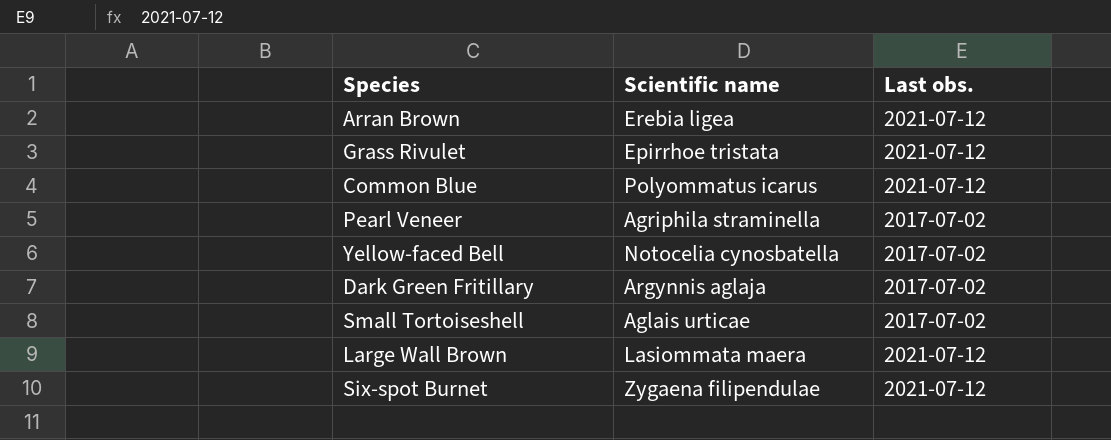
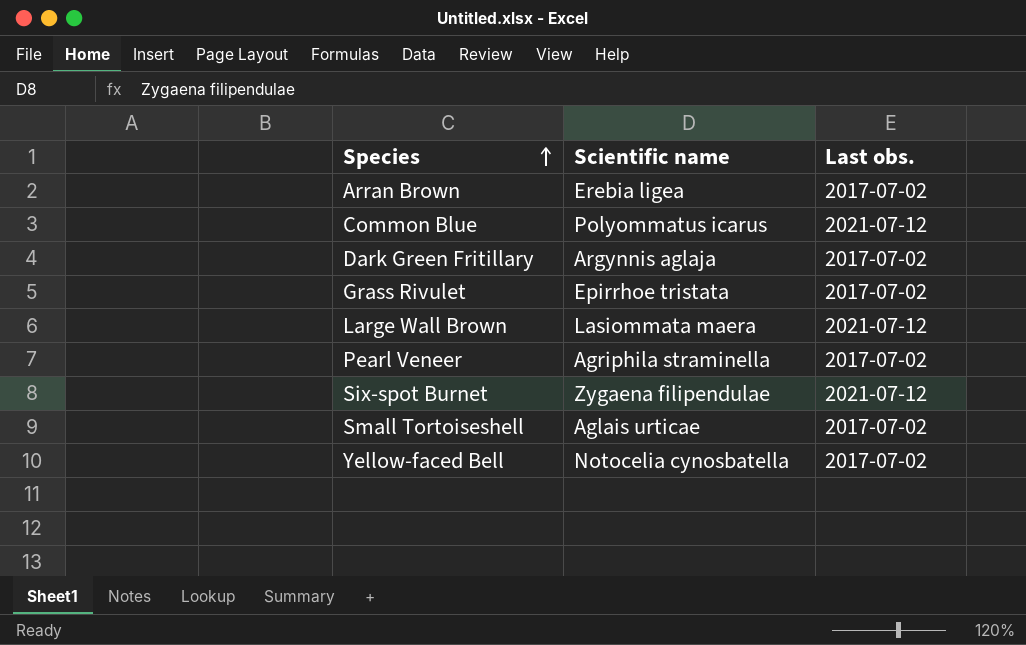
row order: none -> Species ascending
Arran Brown | Last obs.: 2021-07-12 -> 2017-07-02
Grass Rivulet | Last obs.: 2021-07-12 -> 2017-07-02

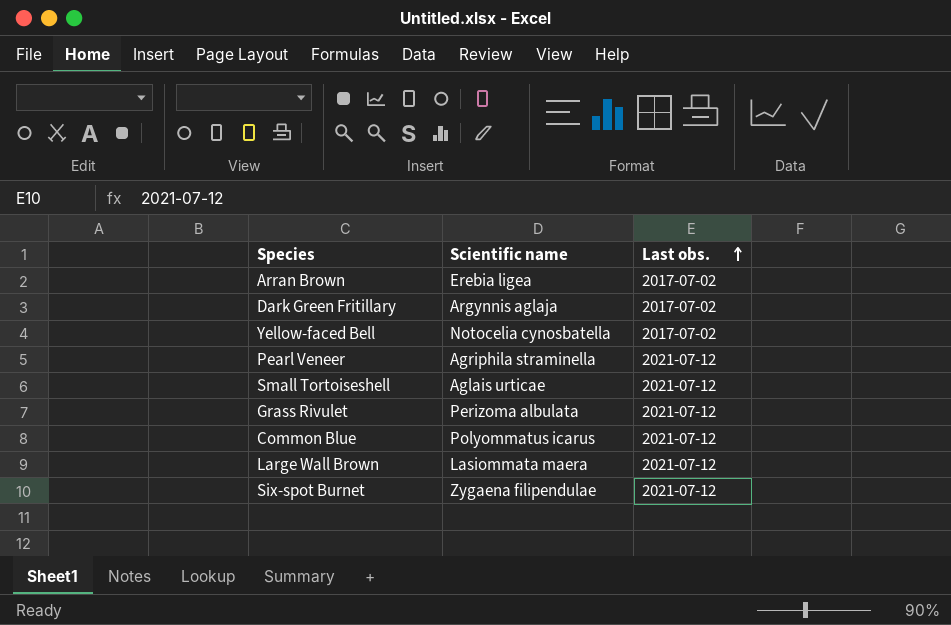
row order: Species ascending -> Last obs. ascending
Pearl Veneer | Last obs.: 2017-07-02 -> 2021-07-12
Small Tortoiseshell | Last obs.: 2017-07-02 -> 2021-07-12
Grass Rivulet | Scientific name: Epirrhoe tristata -> Perizoma albulata
Grass Rivulet | Last obs.: 2017-07-02 -> 2021-07-12

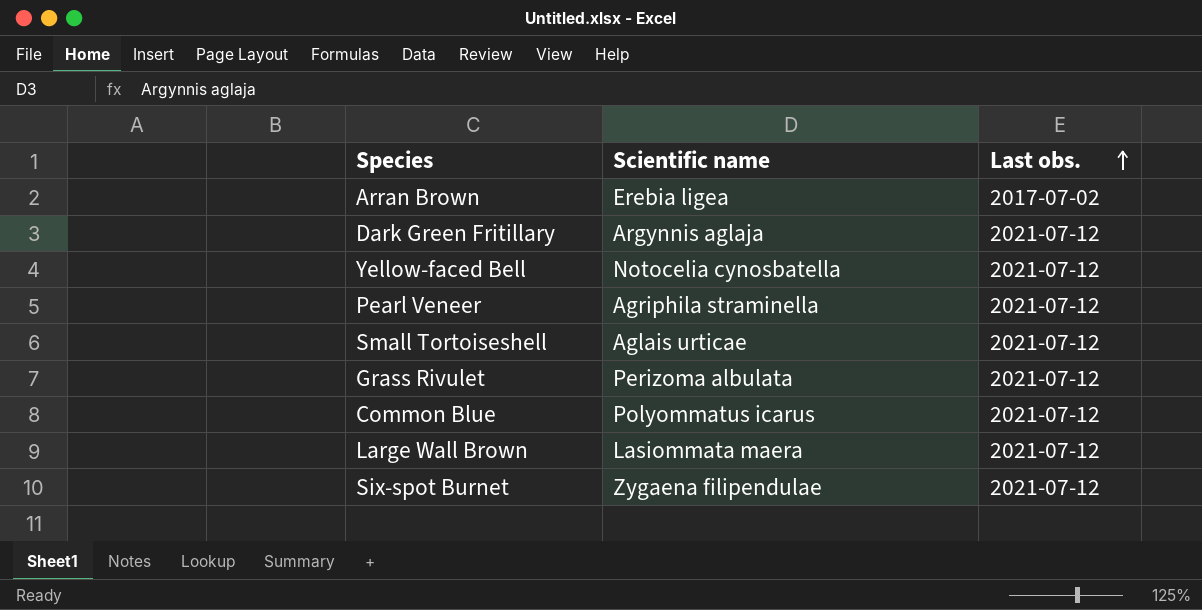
Dark Green Fritillary | Last obs.: 2017-07-02 -> 2021-07-12
Yellow-faced Bell | Last obs.: 2017-07-02 -> 2021-07-12

